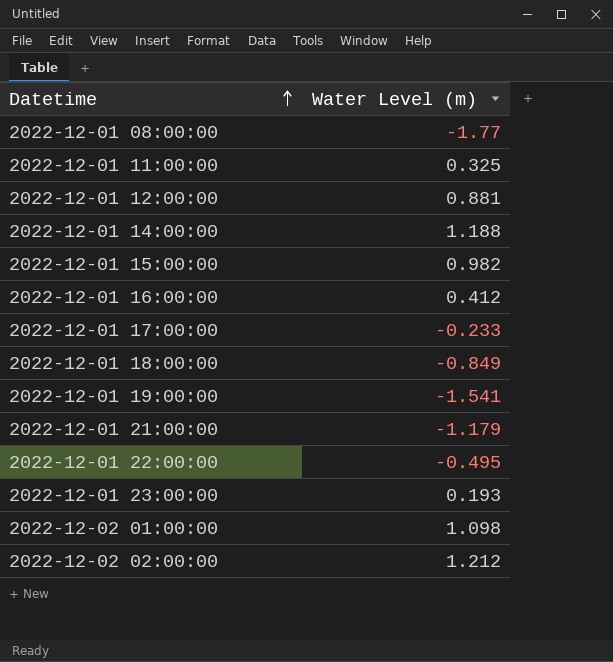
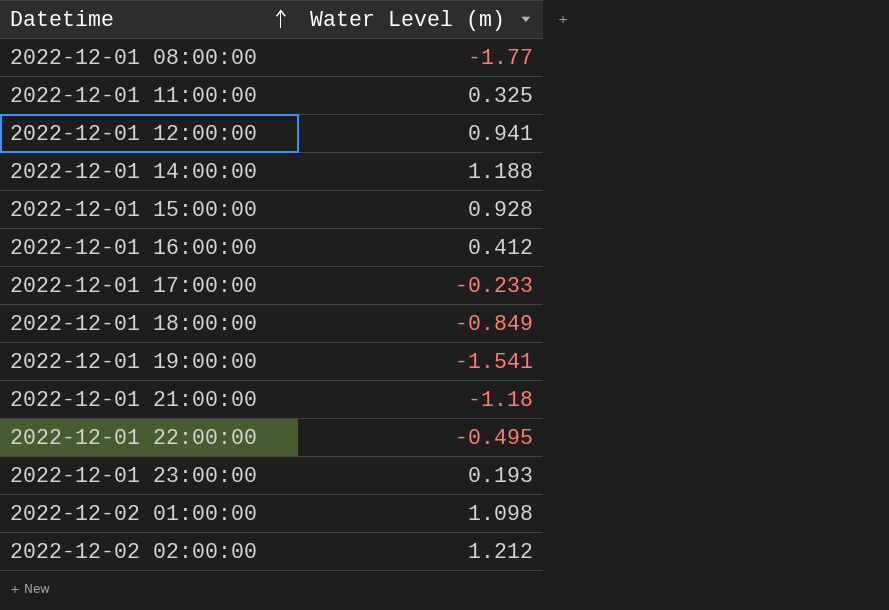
2022-12-01 12:00:00 | Water Level (m): 0.881 -> 0.941
2022-12-01 15:00:00 | Water Level (m): 0.982 -> 0.928
2022-12-01 21:00:00 | Water Level (m): -1.179 -> -1.18

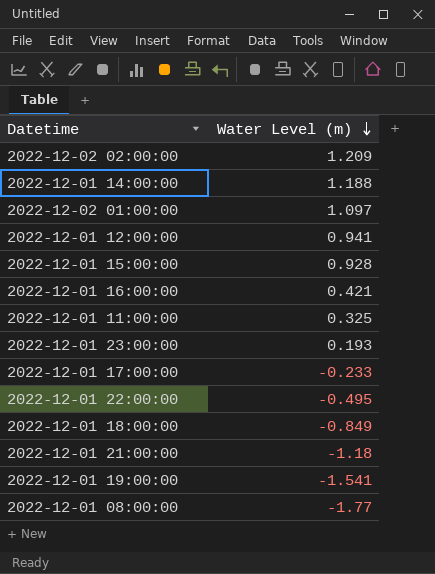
row order: Datetime ascending -> Water Level (m) descending
2022-12-02 02:00:00 | Water Level (m): 1.212 -> 1.209
2022-12-02 01:00:00 | Water Level (m): 1.098 -> 1.097
2022-12-01 16:00:00 | Water Level (m): 0.412 -> 0.421

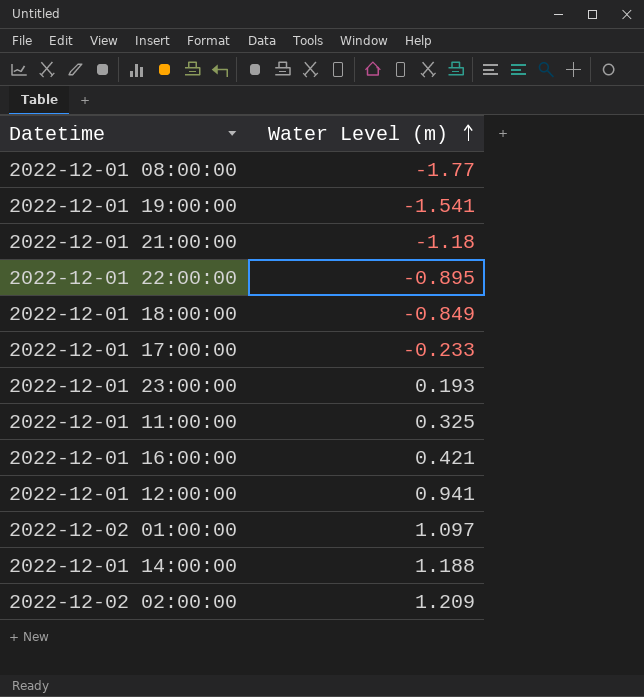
row order: Water Level (m) descending -> Water Level (m) ascending
row 2022-12-01 15:00:00: 0.928 -> none
2022-12-01 22:00:00 | Water Level (m): -0.495 -> -0.895

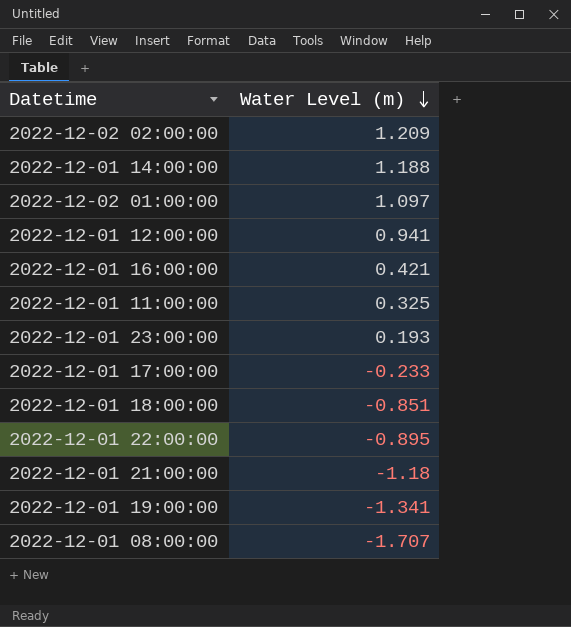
row order: Water Level (m) ascending -> Water Level (m) descending
2022-12-01 18:00:00 | Water Level (m): -0.849 -> -0.851
2022-12-01 19:00:00 | Water Level (m): -1.541 -> -1.341
2022-12-01 08:00:00 | Water Level (m): -1.77 -> -1.707

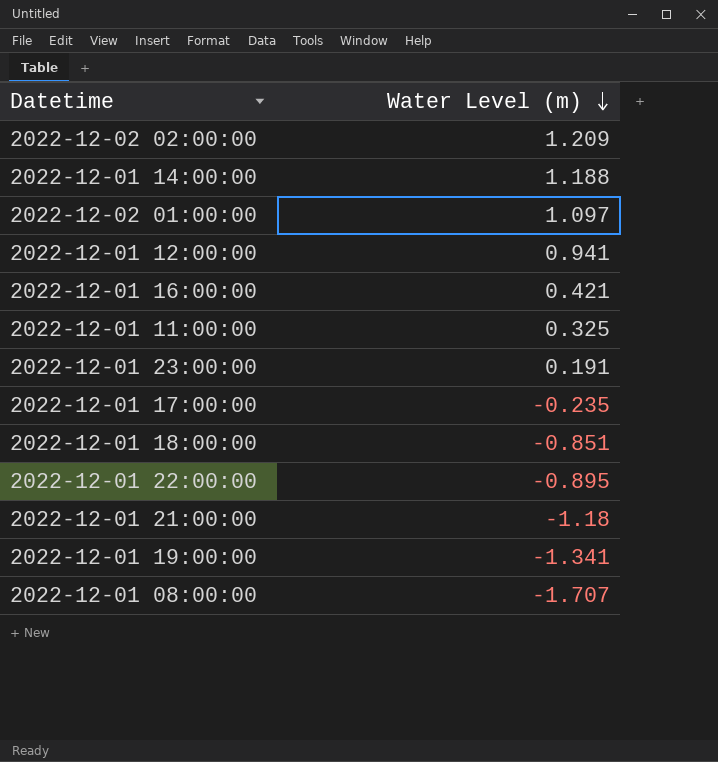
2022-12-01 23:00:00 | Water Level (m): 0.193 -> 0.191
2022-12-01 17:00:00 | Water Level (m): -0.233 -> -0.235

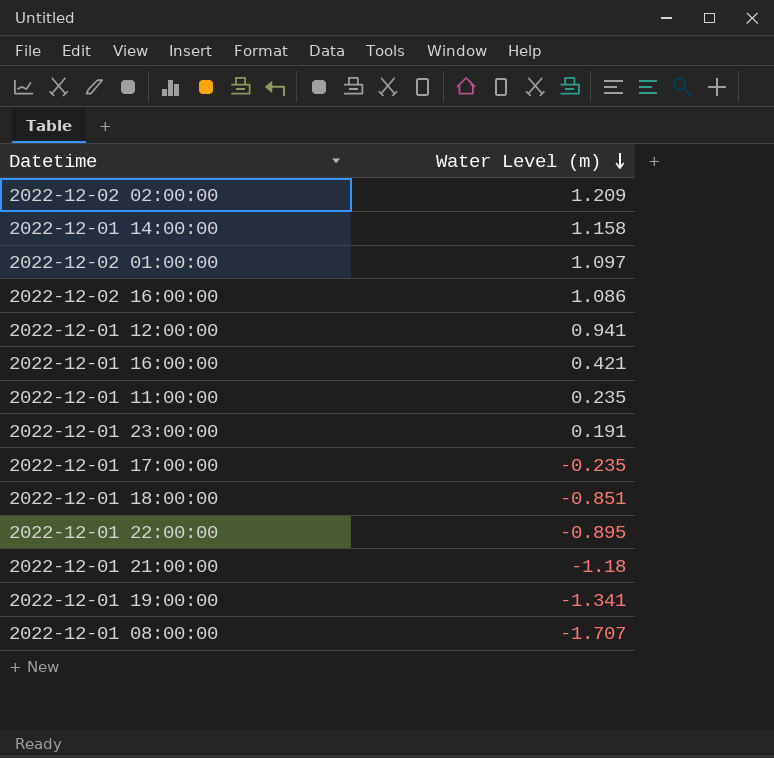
2022-12-01 14:00:00 | Water Level (m): 1.188 -> 1.158
row 2022-12-02 16:00:00: none -> 1.086
2022-12-01 11:00:00 | Water Level (m): 0.325 -> 0.235

